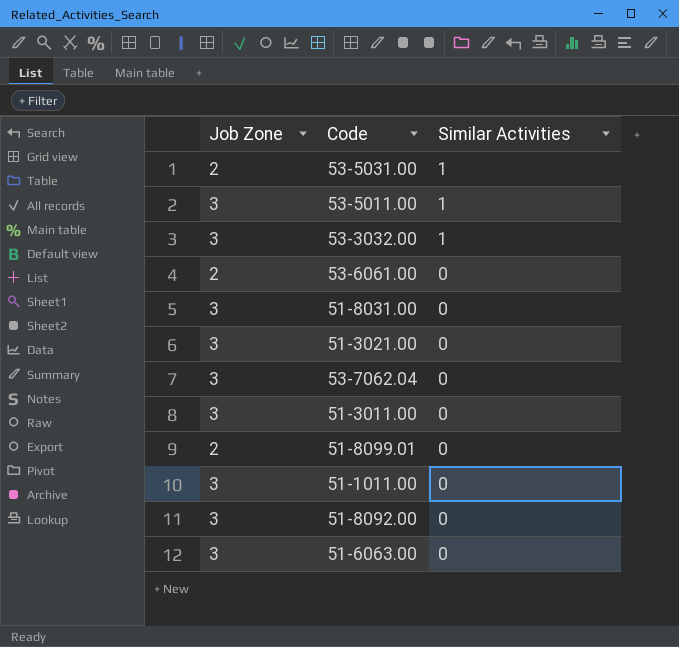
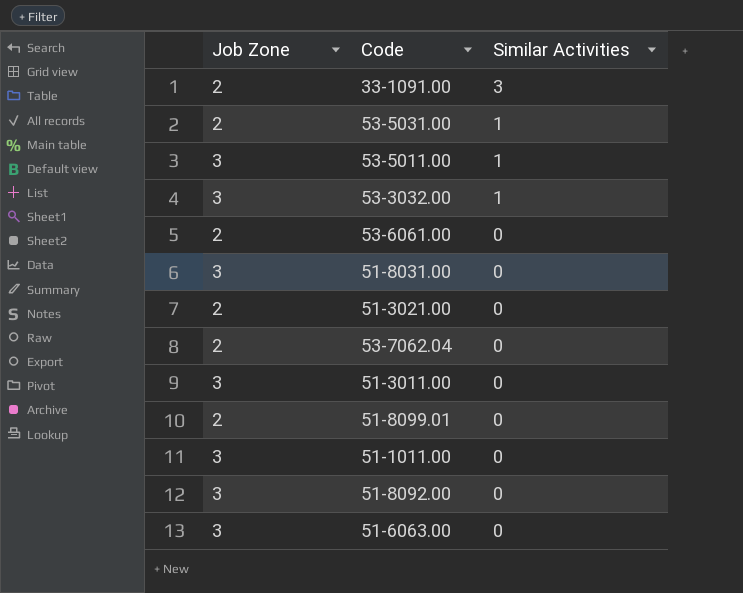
row 33-1091.00: none -> 2 | 3
51-3021.00 | Job Zone: 3 -> 2
53-7062.04 | Job Zone: 3 -> 2

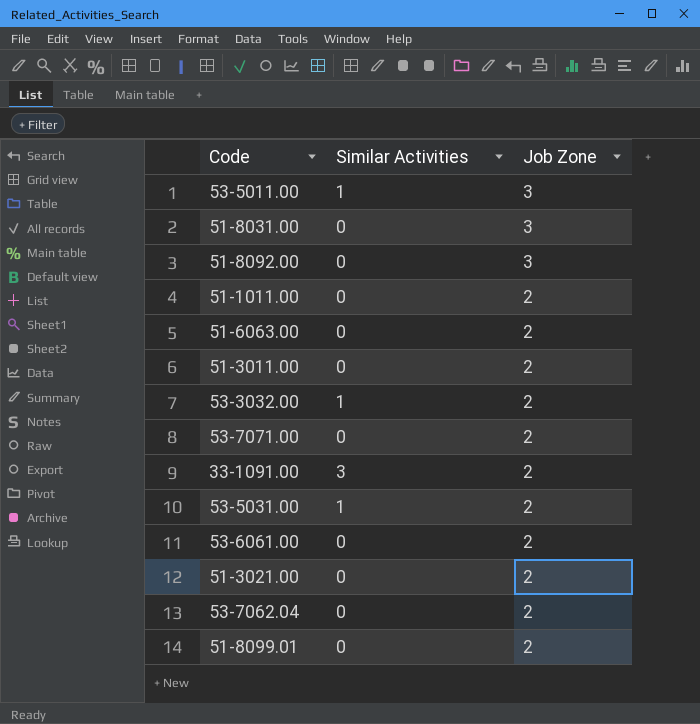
row order: Similar Activities descending -> Job Zone descending
column Job Zone | position: 1 -> 3
51-1011.00 | Job Zone: 3 -> 2
51-6063.00 | Job Zone: 3 -> 2
51-3011.00 | Job Zone: 3 -> 2
53-3032.00 | Job Zone: 3 -> 2
row 53-7071.00: none -> 0 | 2

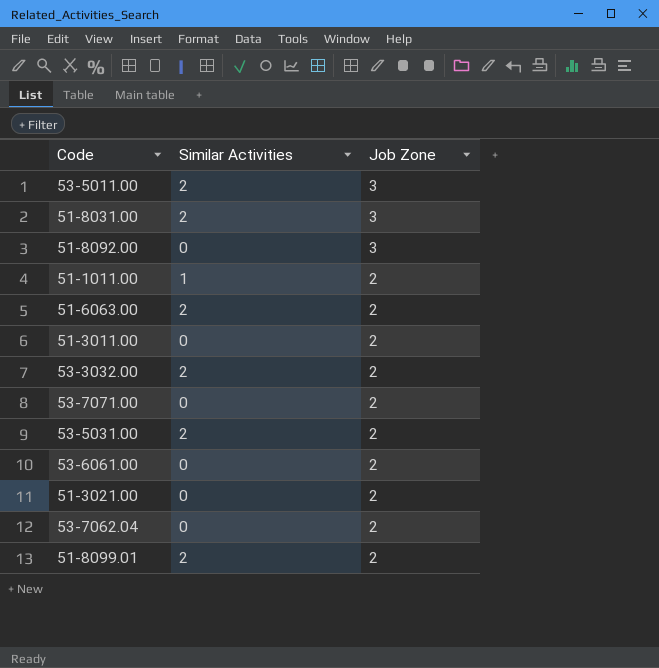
row 33-1091.00: 3 | 2 -> none
53-5011.00 | Similar Activities: 1 -> 2
51-8031.00 | Similar Activities: 0 -> 2
51-1011.00 | Similar Activities: 0 -> 1
51-6063.00 | Similar Activities: 0 -> 2
53-3032.00 | Similar Activities: 1 -> 2
53-5031.00 | Similar Activities: 1 -> 2
51-8099.01 | Similar Activities: 0 -> 2

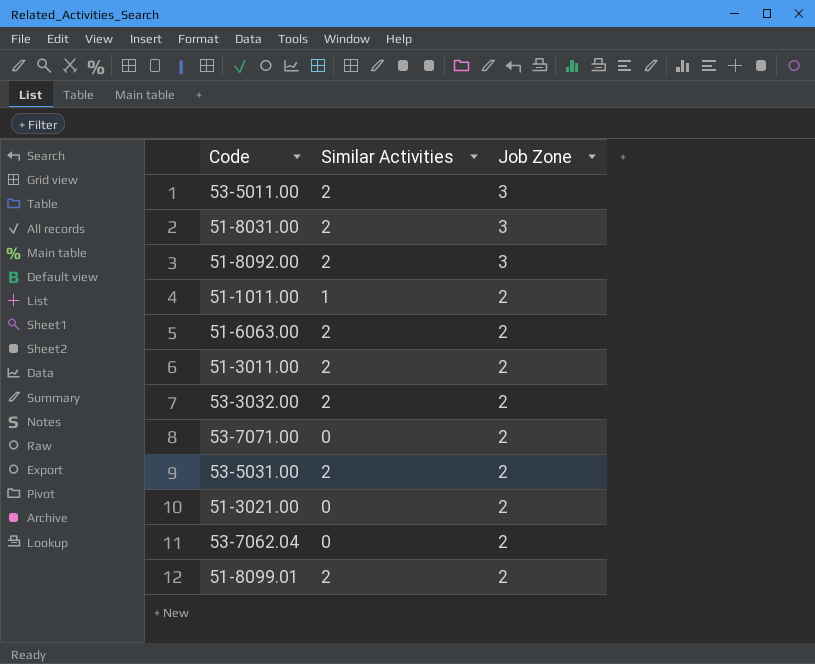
row 53-6061.00: 0 | 2 -> none
51-8092.00 | Similar Activities: 0 -> 2
51-3011.00 | Similar Activities: 0 -> 2

